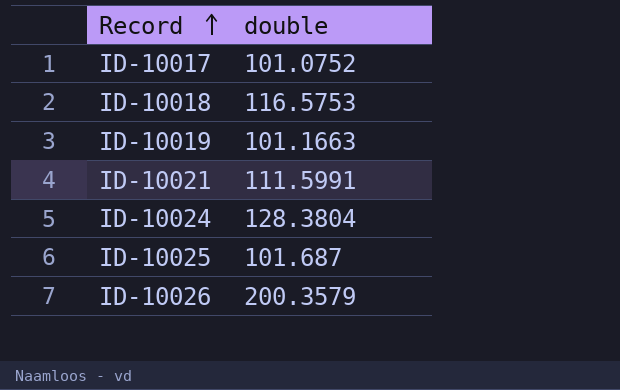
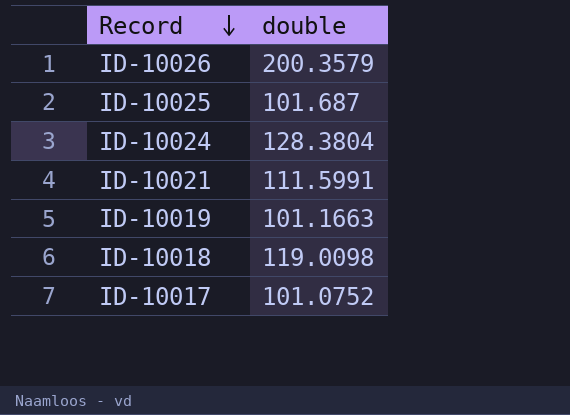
row order: Record ascending -> Record descending
ID-10018 | double: 116.5753 -> 119.0098

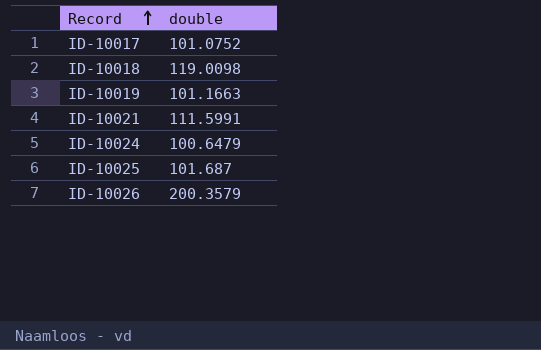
row order: Record descending -> Record ascending
ID-10024 | double: 128.3804 -> 100.6479

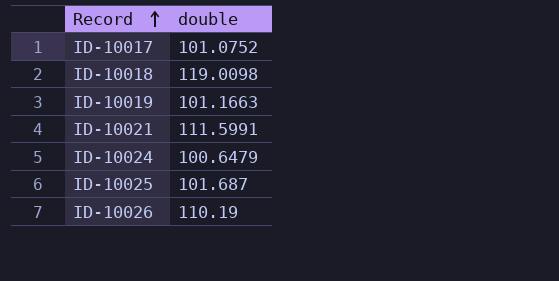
ID-10026 | double: 200.3579 -> 110.19

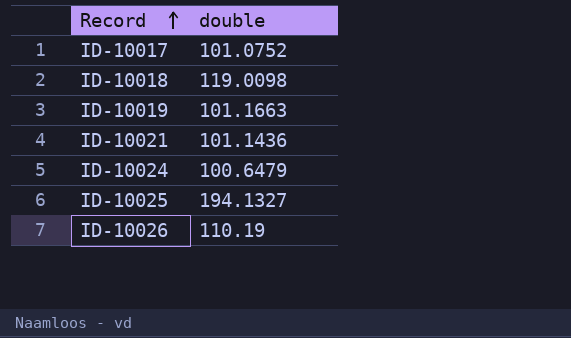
ID-10021 | double: 111.5991 -> 101.1436
ID-10025 | double: 101.687 -> 194.1327

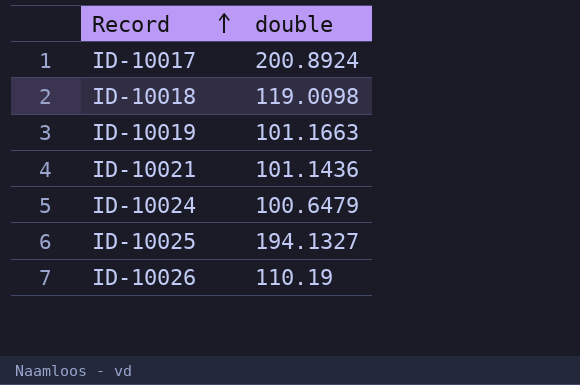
ID-10017 | double: 101.0752 -> 200.8924

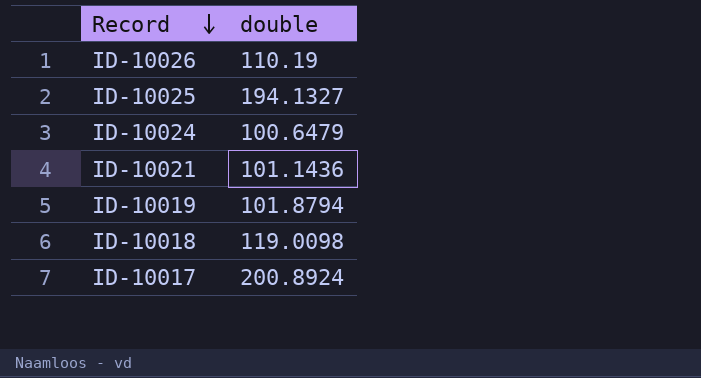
row order: Record ascending -> Record descending
ID-10019 | double: 101.1663 -> 101.8794

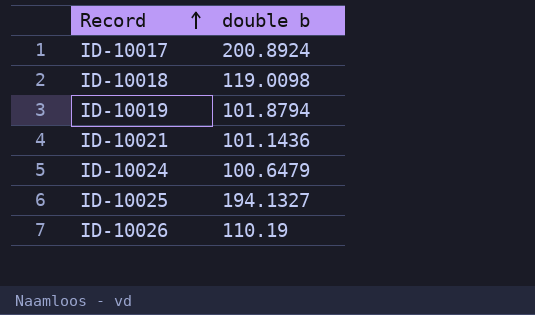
row order: Record descending -> Record ascending
column name: double -> double b

